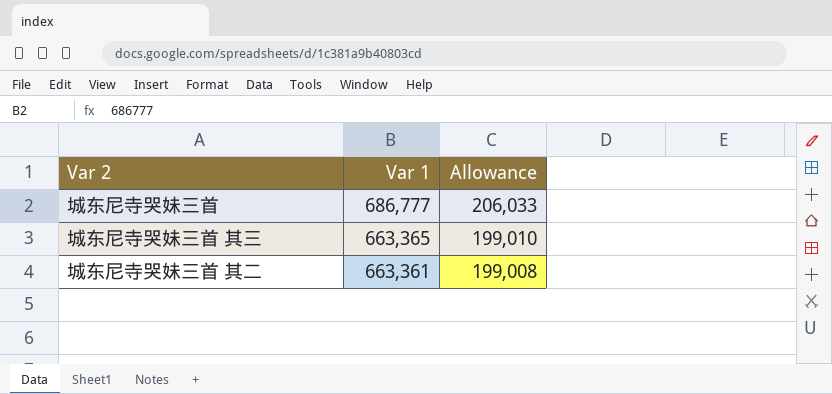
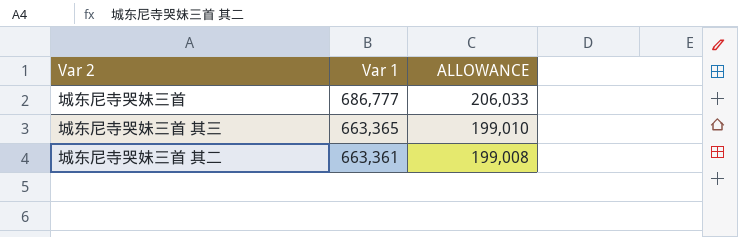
column name: Allowance -> ALLOWANCE

